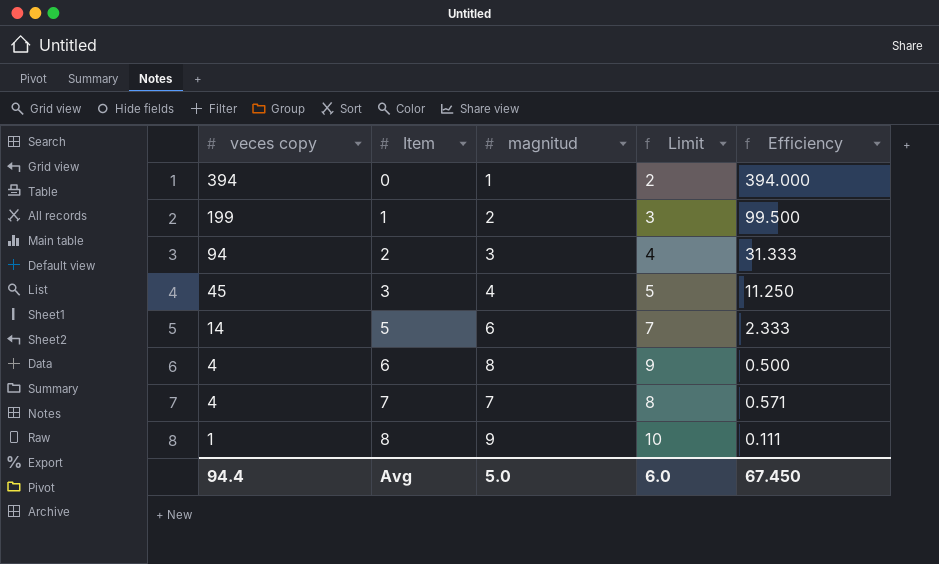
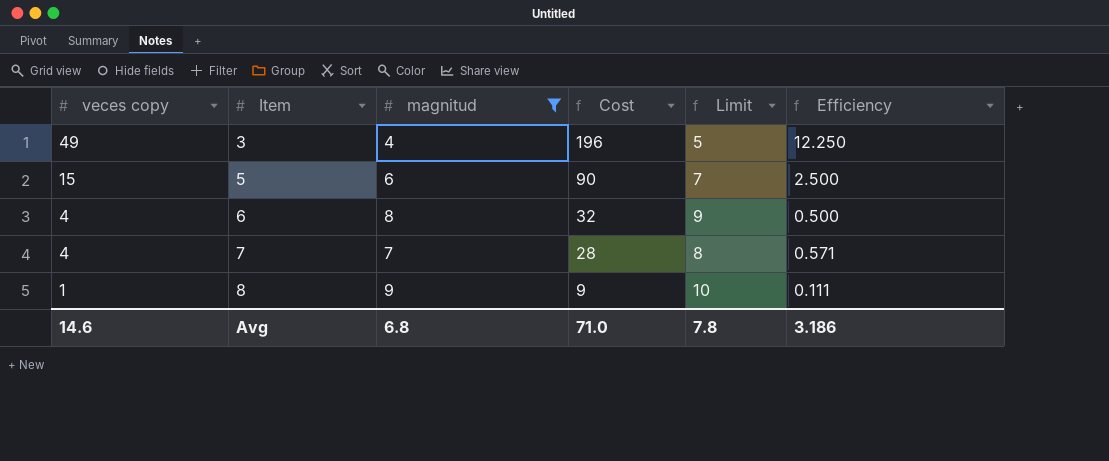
filter: none -> magnitud >= 4
column Cost | formula: none -> [veces copy] * [magnitud]
3 | veces copy: 45 -> 49
3 | Efficiency: 11.250 -> 12.250
5 | veces copy: 14 -> 15
5 | Efficiency: 2.333 -> 2.500
Avg | veces copy: 94.4 -> 14.6
Avg | magnitud: 5.0 -> 6.8
Avg | Limit: 6.0 -> 7.8
Avg | Efficiency: 67.450 -> 3.186

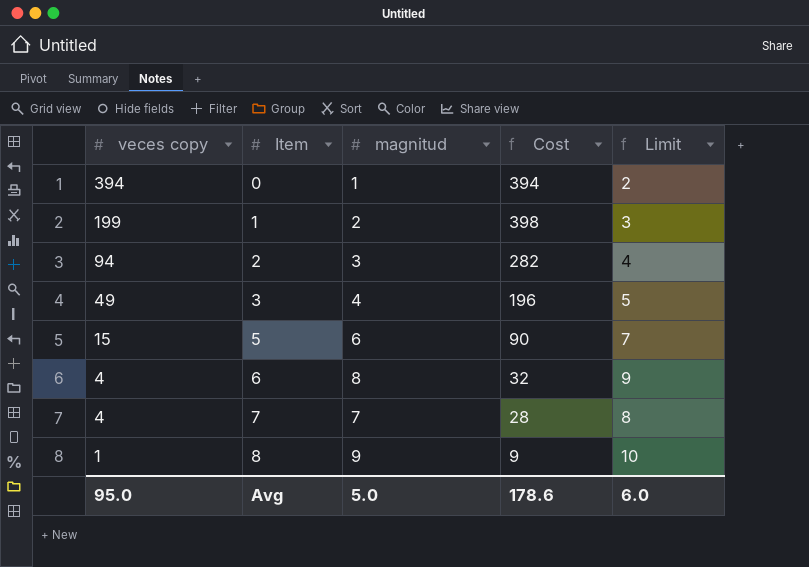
filter: magnitud >= 4 -> none
column Efficiency | formula: [veces copy] / [magnitud] -> none
Avg | veces copy: 14.6 -> 95.0
Avg | magnitud: 6.8 -> 5.0
Avg | Cost: 71.0 -> 178.6
Avg | Limit: 7.8 -> 6.0

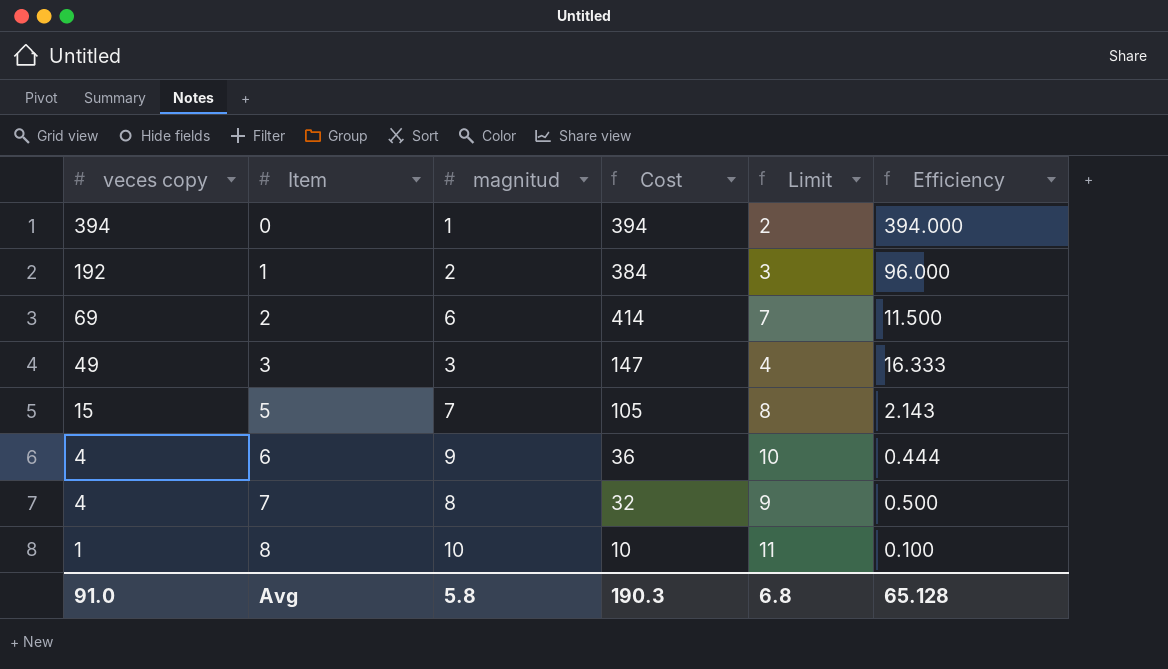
column Efficiency | formula: none -> [veces copy] / [magnitud]
1 | veces copy: 199 -> 192
1 | Cost: 398 -> 384
2 | veces copy: 94 -> 69
2 | magnitud: 3 -> 6
2 | Cost: 282 -> 414
2 | Limit: 4 -> 7
3 | magnitud: 4 -> 3
3 | Cost: 196 -> 147
3 | Limit: 5 -> 4
5 | magnitud: 6 -> 7
5 | Cost: 90 -> 105
5 | Limit: 7 -> 8
6 | magnitud: 8 -> 9
6 | Cost: 32 -> 36
6 | Limit: 9 -> 10
7 | magnitud: 7 -> 8
7 | Cost: 28 -> 32
7 | Limit: 8 -> 9
8 | magnitud: 9 -> 10
8 | Cost: 9 -> 10
8 | Limit: 10 -> 11
Avg | veces copy: 95.0 -> 91.0
Avg | magnitud: 5.0 -> 5.8
Avg | Cost: 178.6 -> 190.3
Avg | Limit: 6.0 -> 6.8

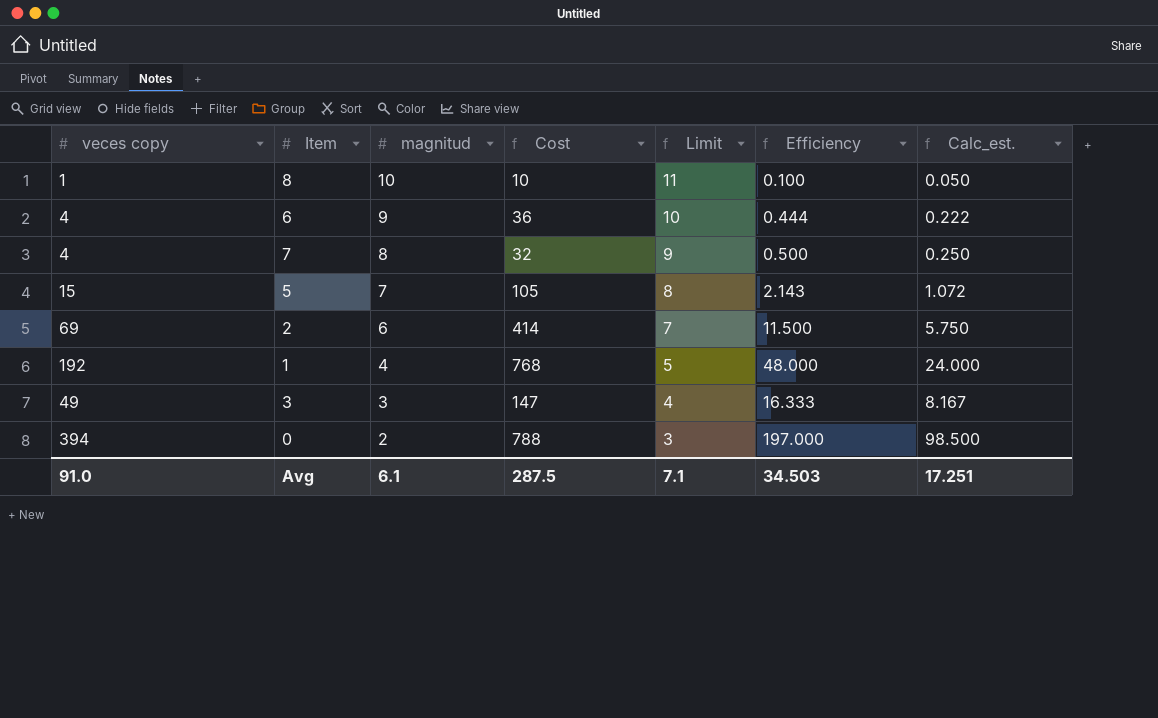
row order: veces copy descending -> magnitud descending
column Calc_est. | formula: none -> [Efficiency] * 0.5
1 | magnitud: 2 -> 4
1 | Cost: 384 -> 768
1 | Limit: 3 -> 5
1 | Efficiency: 96.000 -> 48.000
0 | magnitud: 1 -> 2
0 | Cost: 394 -> 788
0 | Limit: 2 -> 3
0 | Efficiency: 394.000 -> 197.000
Avg | magnitud: 5.8 -> 6.1
Avg | Cost: 190.3 -> 287.5
Avg | Limit: 6.8 -> 7.1
Avg | Efficiency: 65.128 -> 34.503

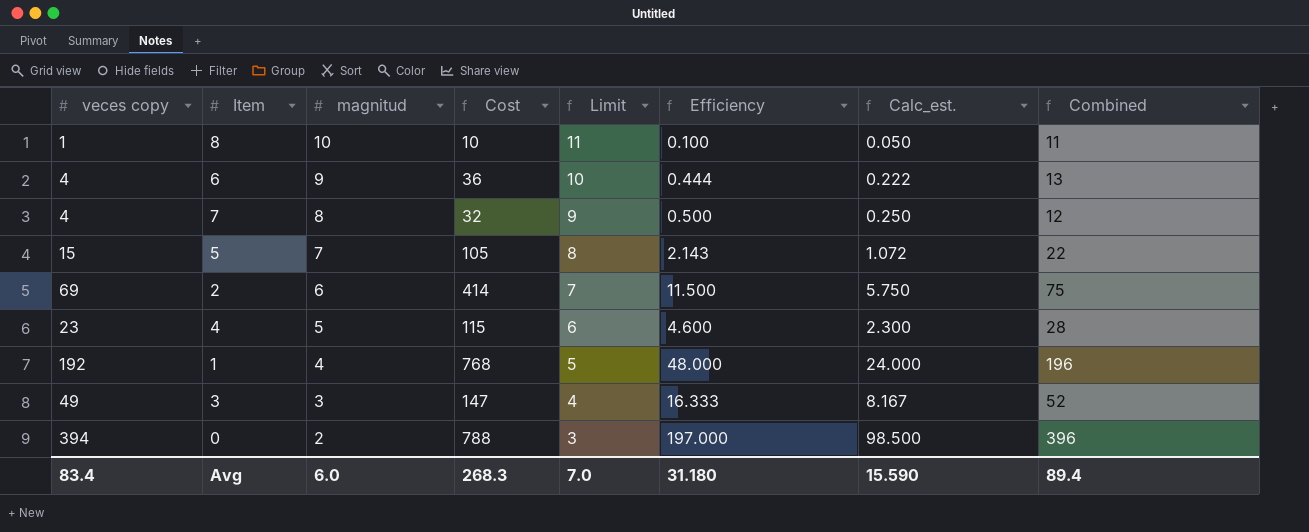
column Combined | formula: none -> [veces copy] + [magnitud]
row 4: none -> 23 | 5 | 115 | 6 | 4.600 | 2.300 | 28
Avg | veces copy: 91.0 -> 83.4
Avg | magnitud: 6.1 -> 6.0
Avg | Cost: 287.5 -> 268.3
Avg | Limit: 7.1 -> 7.0
Avg | Efficiency: 34.503 -> 31.180
Avg | Calc_est.: 17.251 -> 15.590

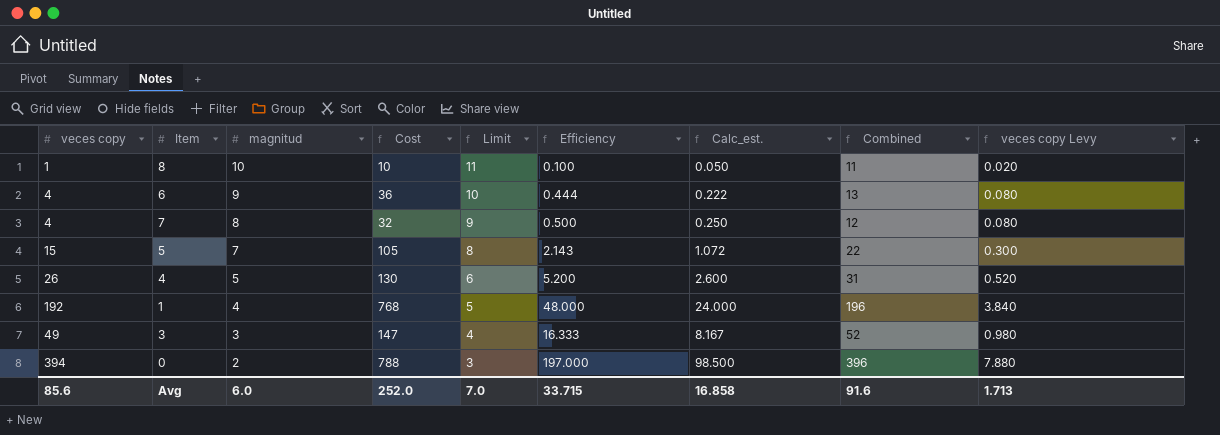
column veces copy Levy | formula: none -> [veces copy] * 0.02
row 2: 69 | 6 | 414 | 7 | 11.500 | 5.750 | 75 -> none
4 | veces copy: 23 -> 26
4 | Cost: 115 -> 130
4 | Efficiency: 4.600 -> 5.200
4 | Calc_est.: 2.300 -> 2.600
4 | Combined: 28 -> 31
Avg | veces copy: 83.4 -> 85.6
Avg | Cost: 268.3 -> 252.0
Avg | Efficiency: 31.180 -> 33.715
Avg | Calc_est.: 15.590 -> 16.858
Avg | Combined: 89.4 -> 91.6

